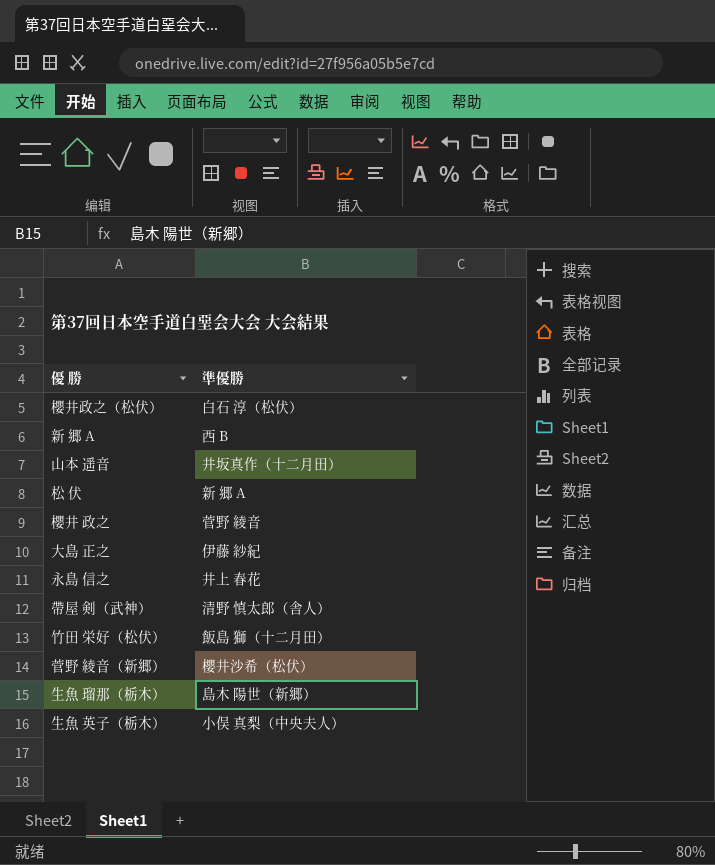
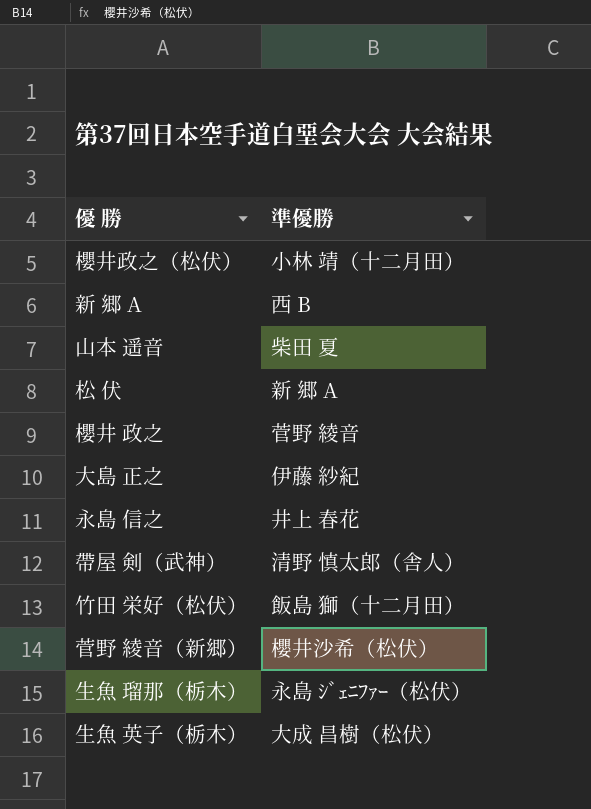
櫻井政之（松伏） | 準優勝: 白石 淳（松伏） -> 小林 靖（十二月田）
山本 遥音 | 準優勝: 井坂真作（十二月田） -> 柴田 夏
生魚 瑠那（栃木） | 準優勝: 島木 陽世（新郷） -> 永島 ｼﾞｪﾆﾌｧｰ（松伏）
生魚 英子（栃木） | 準優勝: 小俣 真梨（中央夫人） -> 大成 昌樹（松伏）

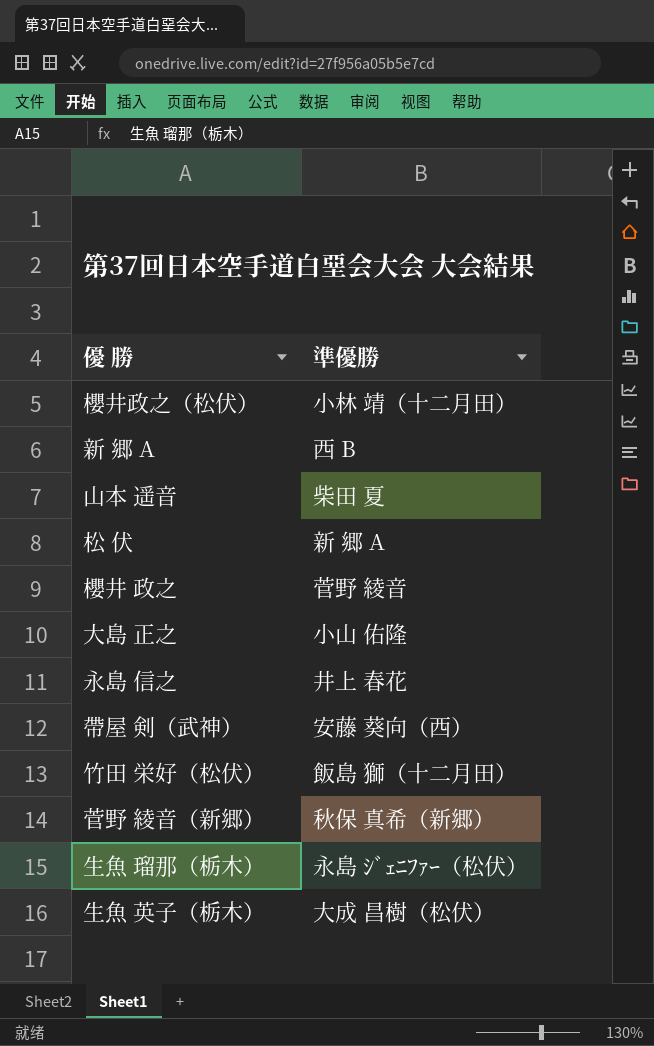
大島 正之 | 準優勝: 伊藤 紗紀 -> 小山 佑隆
帶屋 剣（武神） | 準優勝: 清野 慎太郎（舎人） -> 安藤 葵向（西）
菅野 綾音（新郷） | 準優勝: 櫻井沙希（松伏） -> 秋保 真希（新郷）

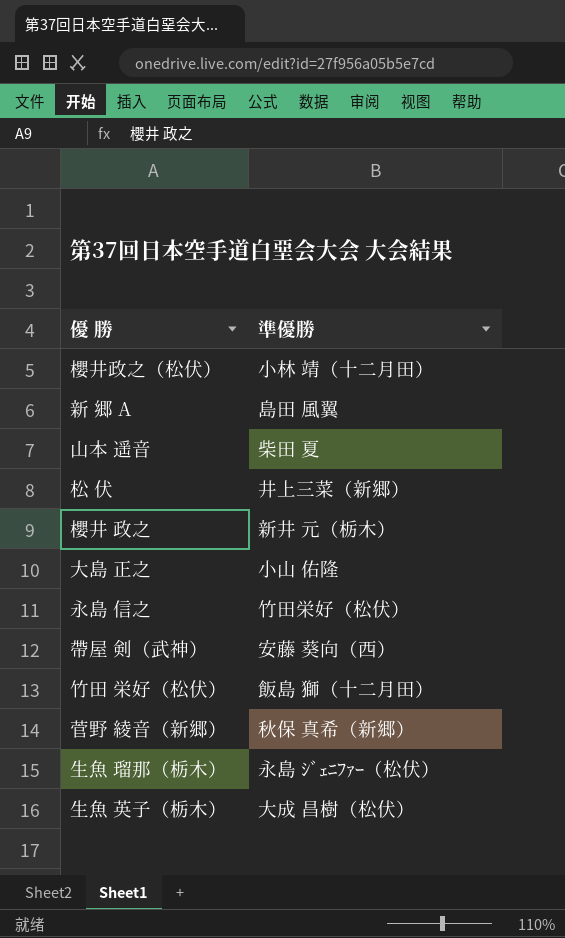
新 郷 A | 準優勝: 西 B -> 島田 風翼
松 伏 | 準優勝: 新 郷 A -> 井上三菜（新郷）
櫻井 政之 | 準優勝: 菅野 綾音 -> 新井 元（栃木）
永島 信之 | 準優勝: 井上 春花 -> 竹田栄好（松伏）

